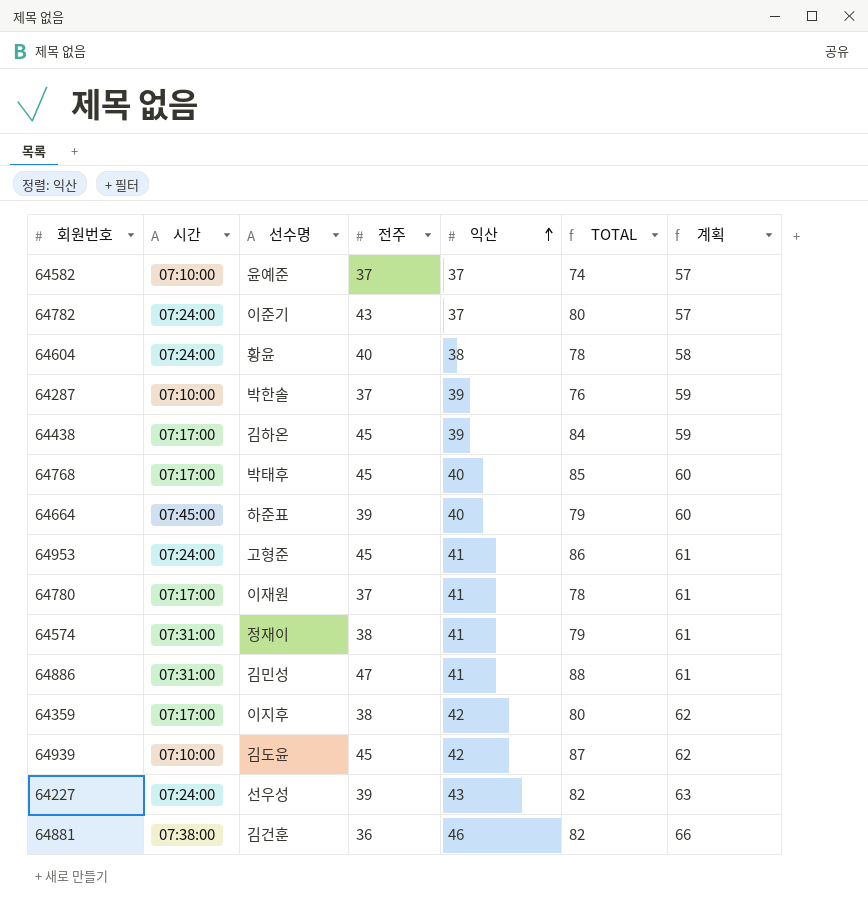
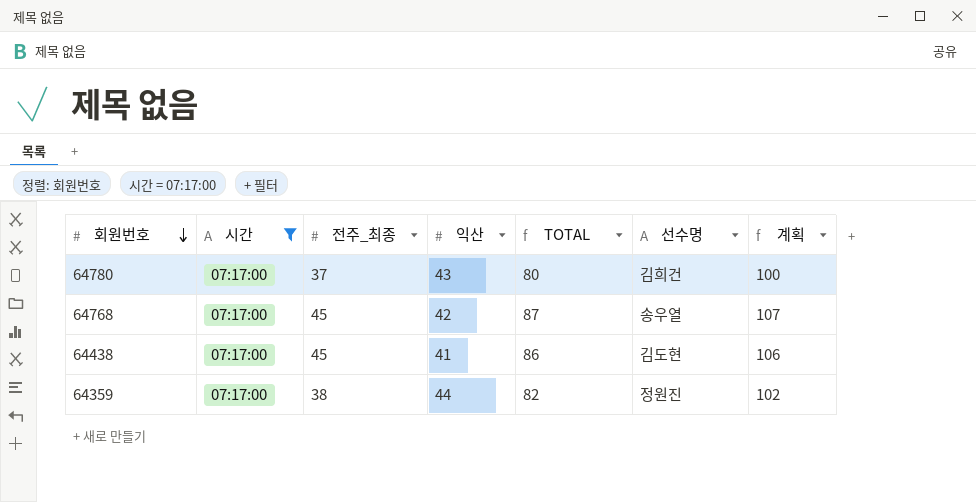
filter: none -> 시간 = 07:17:00
row order: 익산 ascending -> 회원번호 descending
column name: 전주 -> 전주_최종
column 선수명 | position: 3 -> 6
column 계획 | formula: [익산] + 20 -> [TOTAL] + 20
64780 | 익산: 41 -> 43
64780 | TOTAL: 78 -> 80
64780 | 선수명: 이재원 -> 김희건
64768 | 익산: 40 -> 42
64768 | TOTAL: 85 -> 87
64768 | 선수명: 박태후 -> 송우열
64438 | 익산: 39 -> 41
64438 | TOTAL: 84 -> 86
64438 | 선수명: 김하온 -> 김도현
64359 | 익산: 42 -> 44
64359 | TOTAL: 80 -> 82
64359 | 선수명: 이지후 -> 정원진

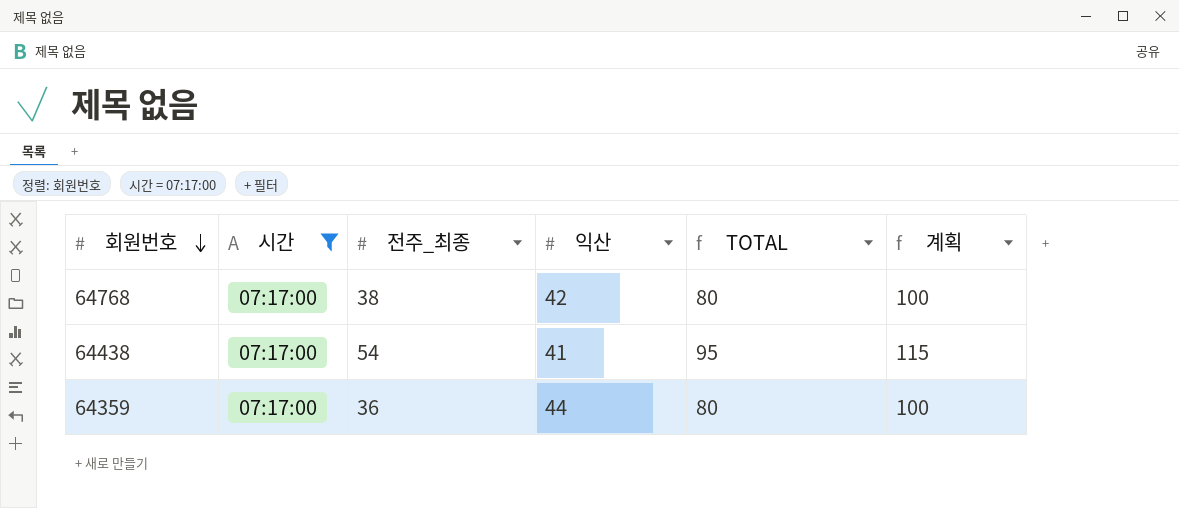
column 선수명 | position: 6 -> none
row 64780: 07:17:00 | 37 | 43 | 80 | 김희건 | 100 -> none
64768 | 전주_최종: 45 -> 38
64768 | TOTAL: 87 -> 80
64768 | 계획: 107 -> 100
64438 | 전주_최종: 45 -> 54
64438 | TOTAL: 86 -> 95
64438 | 계획: 106 -> 115
64359 | 전주_최종: 38 -> 36
64359 | TOTAL: 82 -> 80
64359 | 계획: 102 -> 100

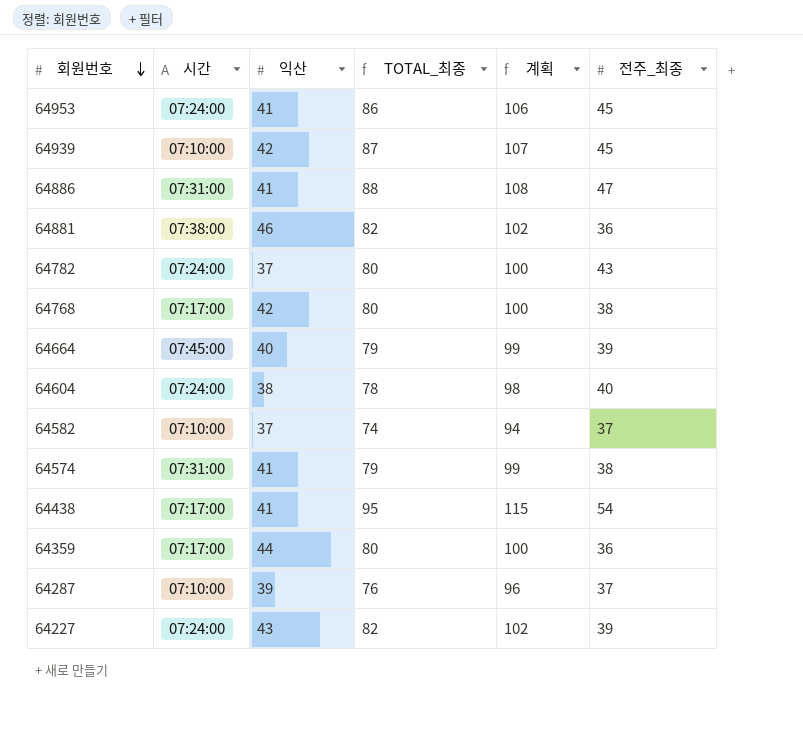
filter: 시간 = 07:17:00 -> none
column name: TOTAL -> TOTAL_최종
column 전주_최종 | position: 3 -> 6

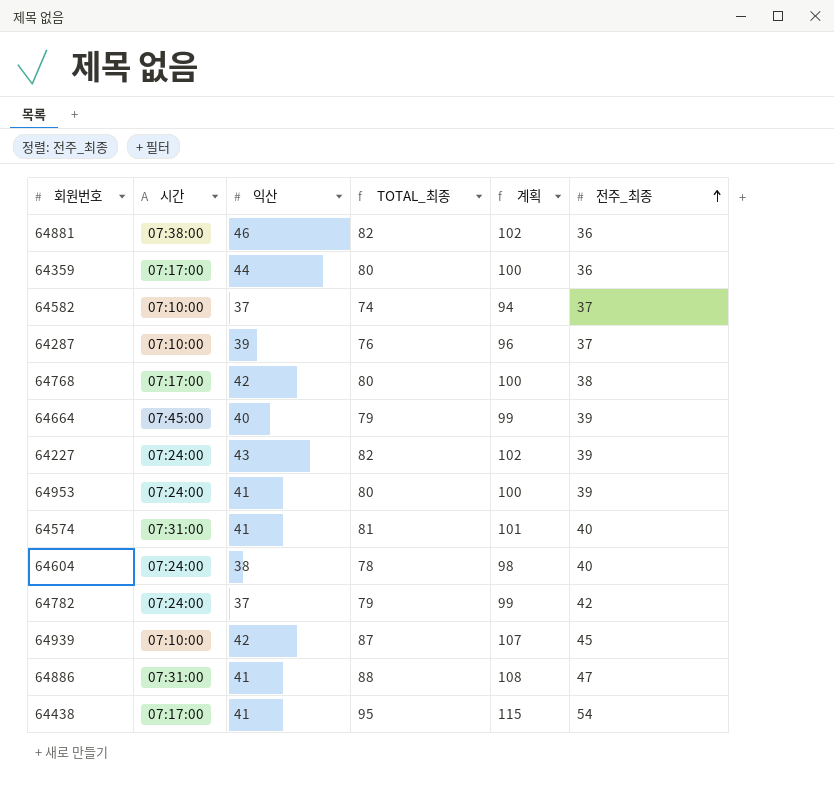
row order: 회원번호 descending -> 전주_최종 ascending
64953 | TOTAL_최종: 86 -> 80
64953 | 계획: 106 -> 100
64953 | 전주_최종: 45 -> 39
64574 | TOTAL_최종: 79 -> 81
64574 | 계획: 99 -> 101
64574 | 전주_최종: 38 -> 40
64782 | TOTAL_최종: 80 -> 79
64782 | 계획: 100 -> 99
64782 | 전주_최종: 43 -> 42

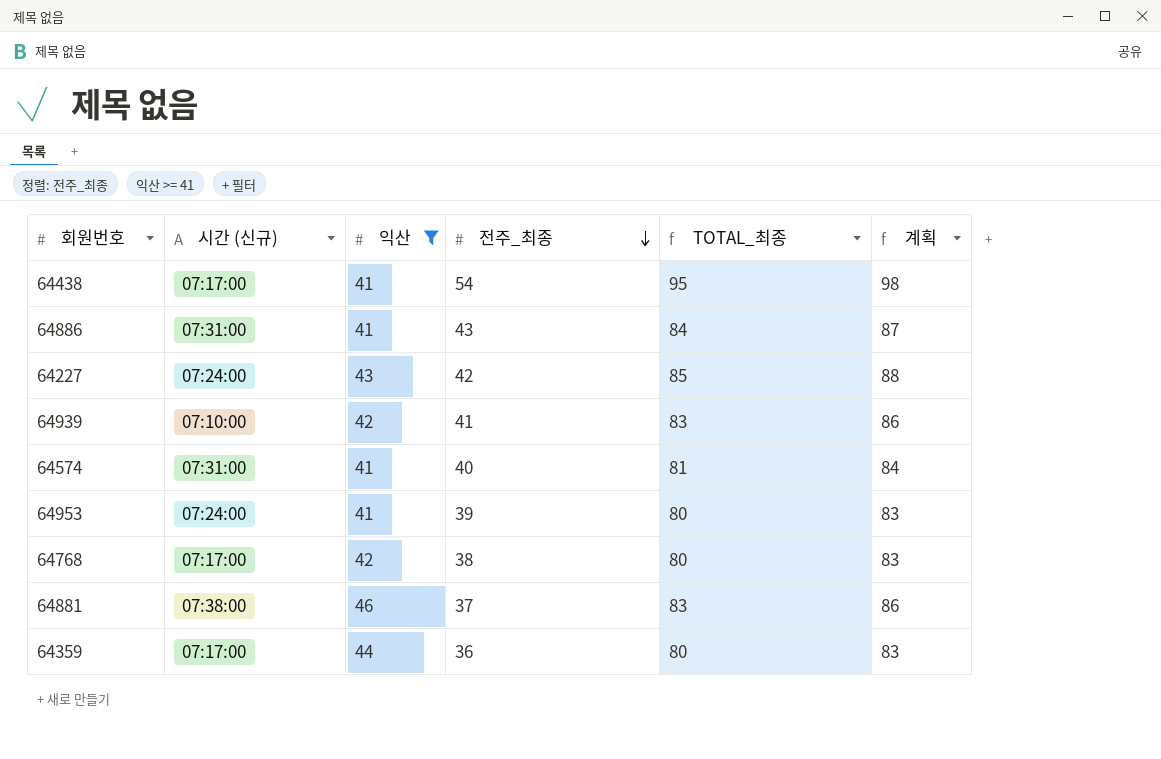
filter: none -> 익산 >= 41
row order: 전주_최종 ascending -> 전주_최종 descending
column name: 시간 -> 시간 (신규)
column 전주_최종 | position: 6 -> 4
column 계획 | formula: [TOTAL_최종] + 20 -> [TOTAL_최종] + 3
64886 | 전주_최종: 47 -> 43
64886 | TOTAL_최종: 88 -> 84
64227 | 전주_최종: 39 -> 42
64227 | TOTAL_최종: 82 -> 85
64939 | 전주_최종: 45 -> 41
64939 | TOTAL_최종: 87 -> 83
64881 | 전주_최종: 36 -> 37
64881 | TOTAL_최종: 82 -> 83

